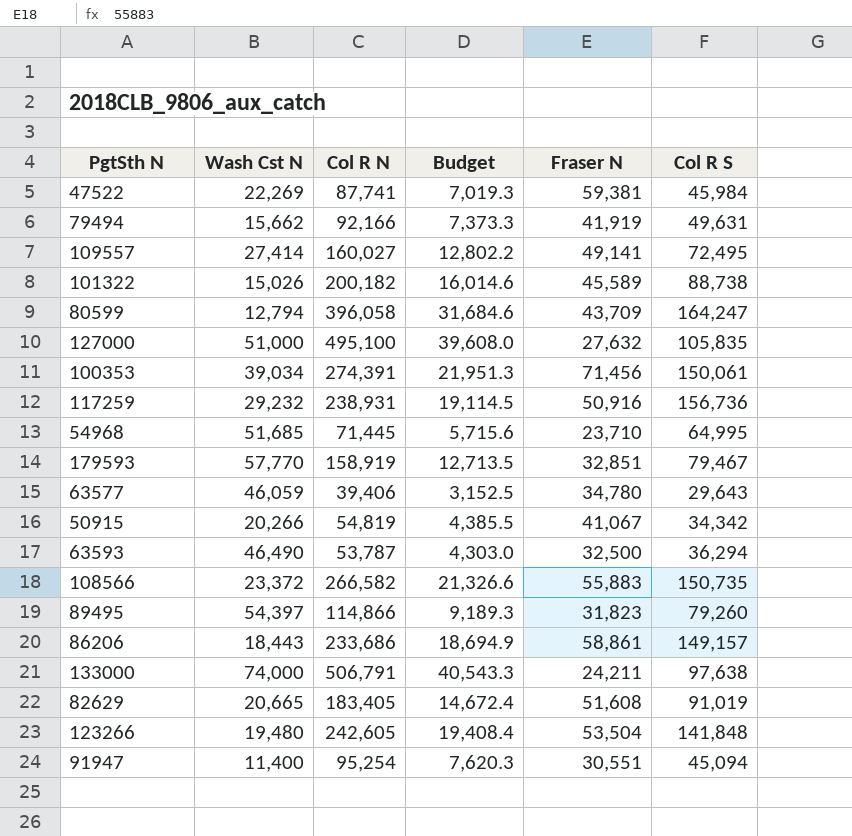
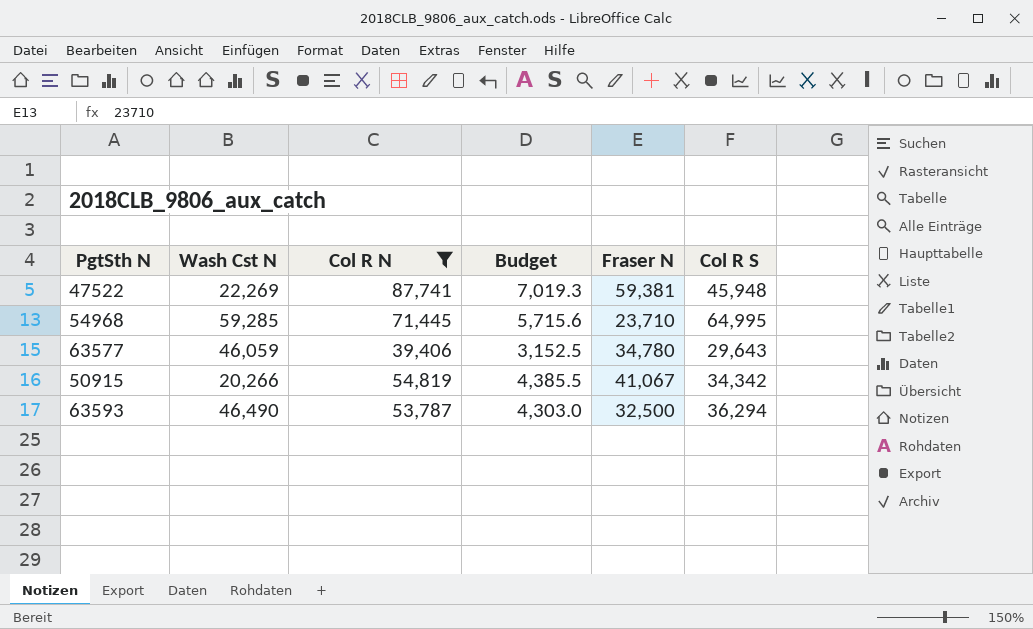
filter: none -> Col R N <= 87,741
47522 | Col R S: 45,984 -> 45,948
54968 | Wash Cst N: 51,685 -> 59,285

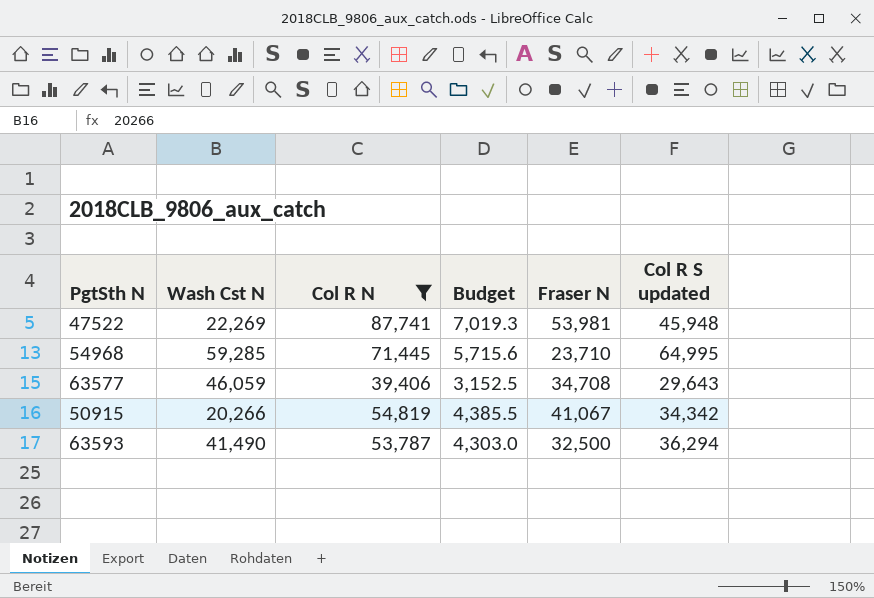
column name: Col R S -> Col R S updated
47522 | Fraser N: 59,381 -> 53,981
63577 | Fraser N: 34,780 -> 34,708
63593 | Wash Cst N: 46,490 -> 41,490

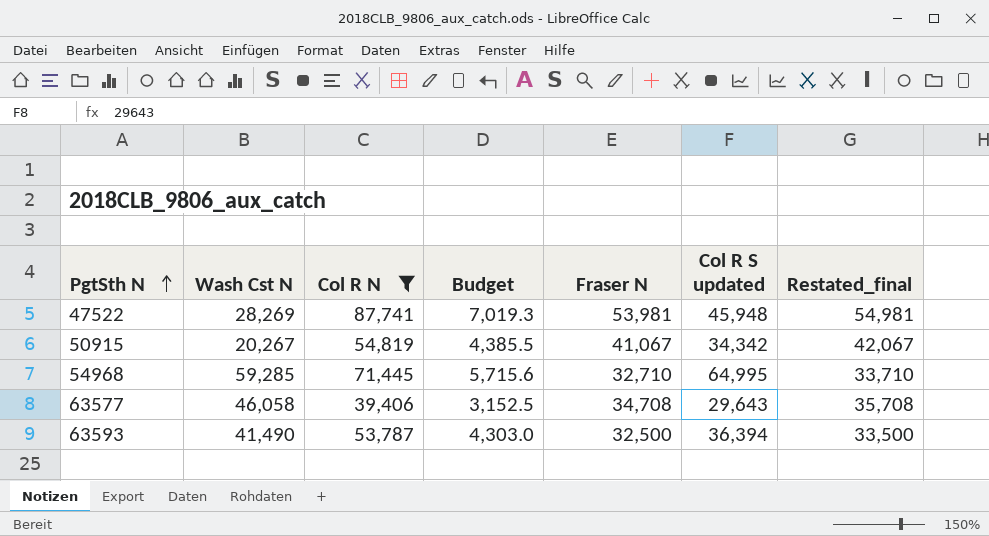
row order: none -> PgtSth N ascending
column Restated_final | formula: none -> [Fraser N] + 1000
47522 | Wash Cst N: 22,269 -> 28,269
50915 | Wash Cst N: 20,266 -> 20,267
54968 | Fraser N: 23,710 -> 32,710
63577 | Wash Cst N: 46,059 -> 46,058
63593 | Col R S updated: 36,294 -> 36,394

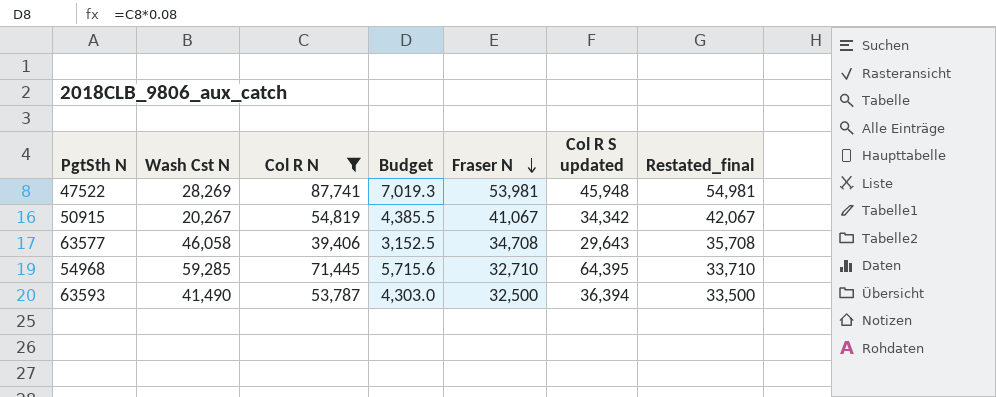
row order: PgtSth N ascending -> Fraser N descending
54968 | Col R S updated: 64,995 -> 64,395

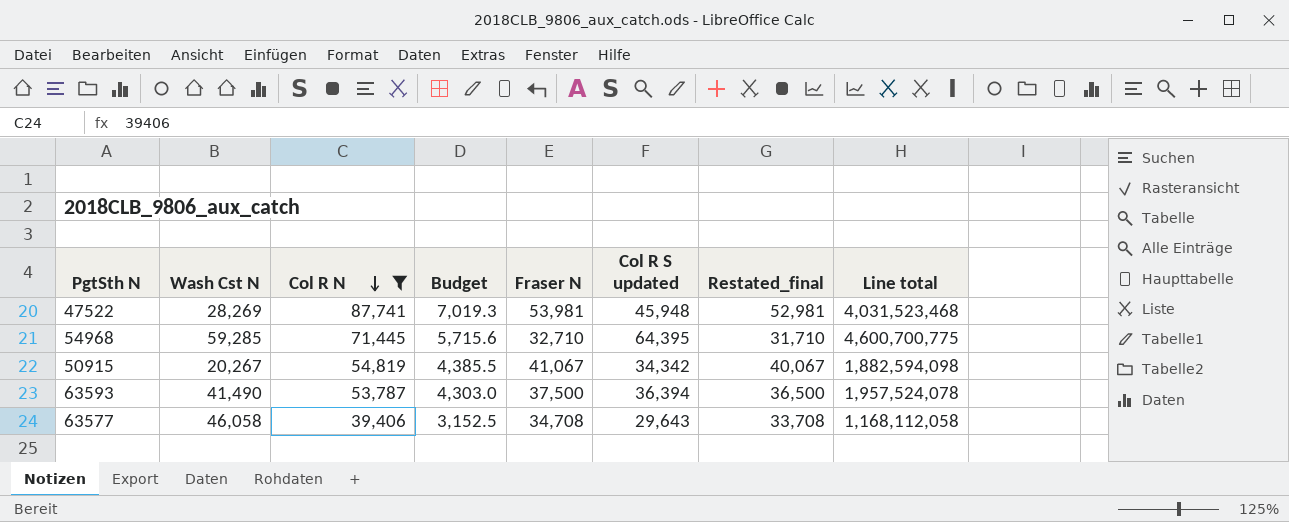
row order: Fraser N descending -> Col R N descending
column Restated_final | formula: [Fraser N] + 1000 -> [Fraser N] - 1000
column Line total | formula: none -> [Col R N] * [Col R S updated]
63593 | Fraser N: 32,500 -> 37,500

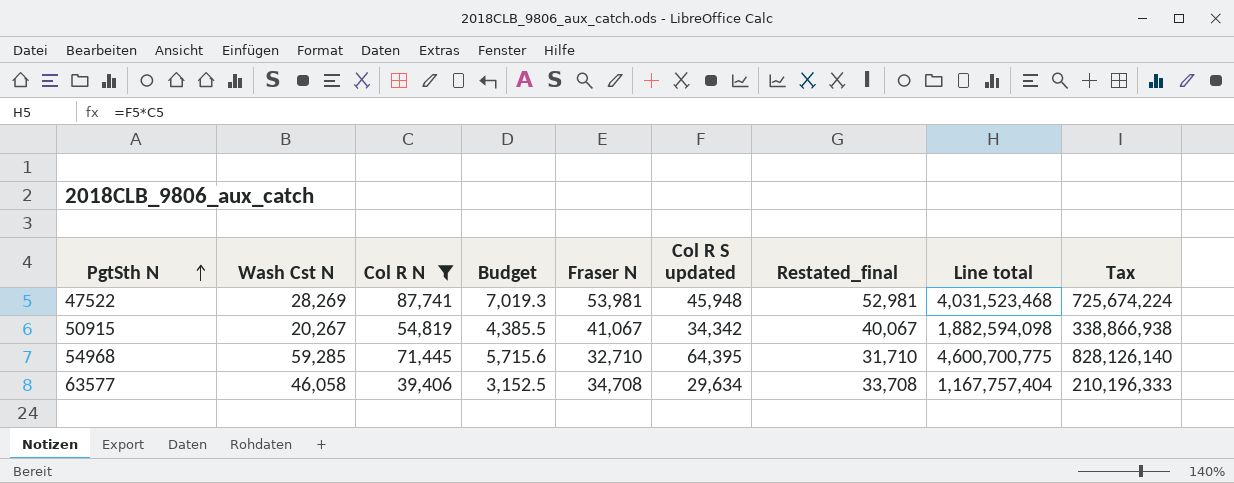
row order: Col R N descending -> PgtSth N ascending
column Tax | formula: none -> [Line total] * 0.18
row 63593: 41,490 | 53,787 | 4,303.0 | 37,500 | 36,394 | 36,500 | 1,957,524,078 -> none
63577 | Col R S updated: 29,643 -> 29,634
63577 | Line total: 1,168,112,058 -> 1,167,757,404

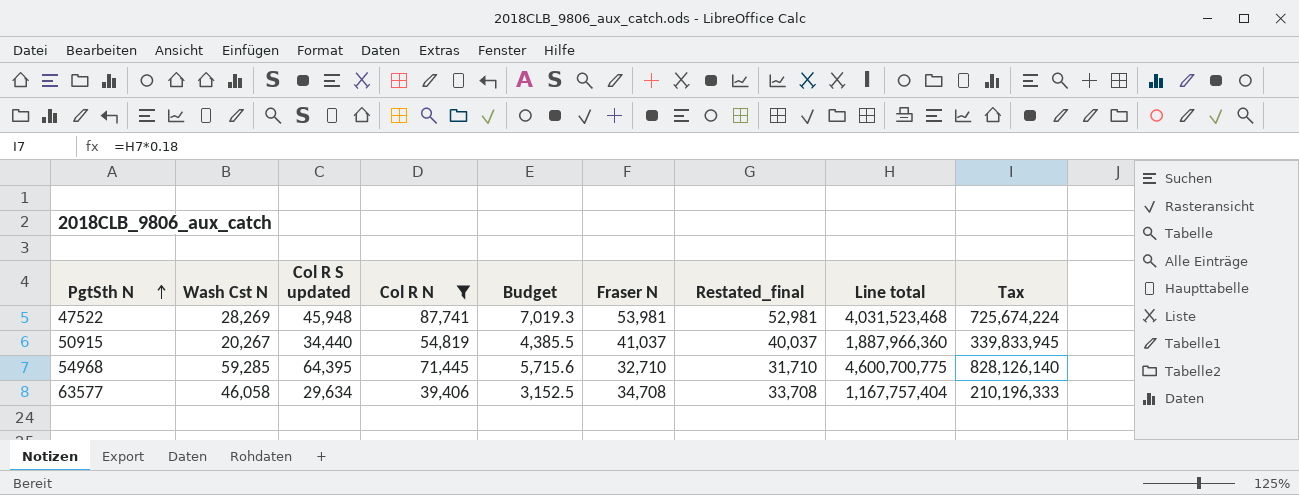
column Col R S updated | position: 6 -> 3
50915 | Col R S updated: 34,342 -> 34,440
50915 | Fraser N: 41,067 -> 41,037
50915 | Restated_final: 40,067 -> 40,037
50915 | Line total: 1,882,594,098 -> 1,887,966,360
50915 | Tax: 338,866,938 -> 339,833,945

